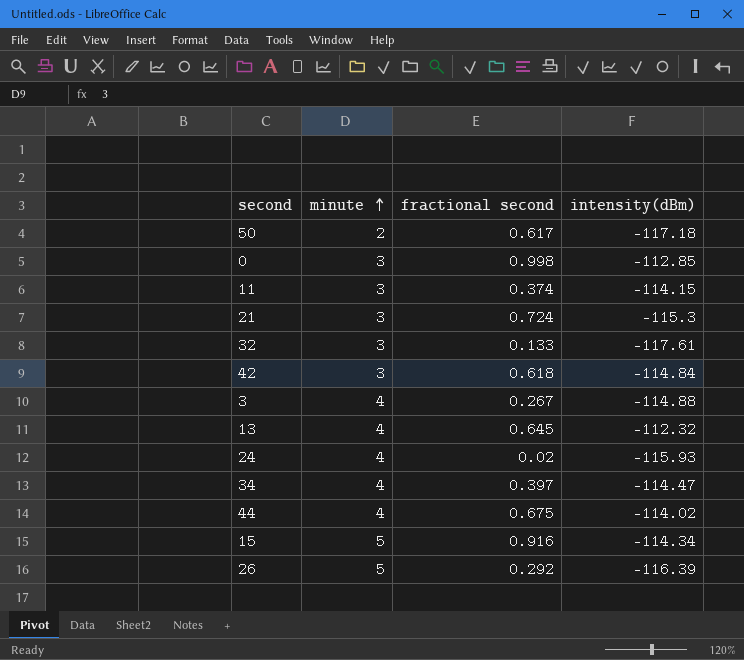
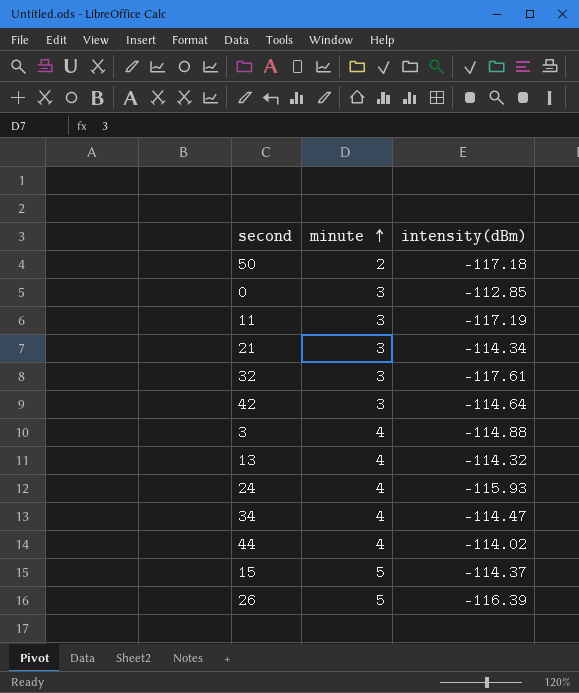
column fractional second | position: 3 -> none
11 | intensity(dBm): -114.15 -> -117.19
21 | intensity(dBm): -115.3 -> -114.34
42 | intensity(dBm): -114.84 -> -114.64
13 | intensity(dBm): -112.32 -> -114.32
15 | intensity(dBm): -114.34 -> -114.37

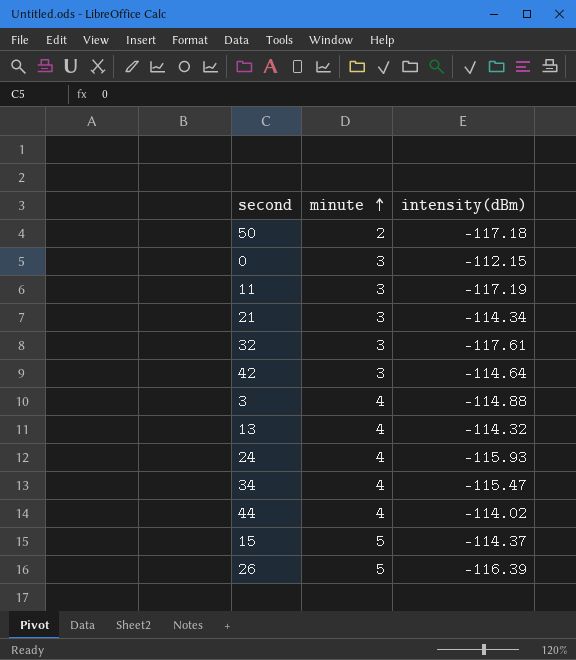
0 | intensity(dBm): -112.85 -> -112.15
34 | intensity(dBm): -114.47 -> -115.47

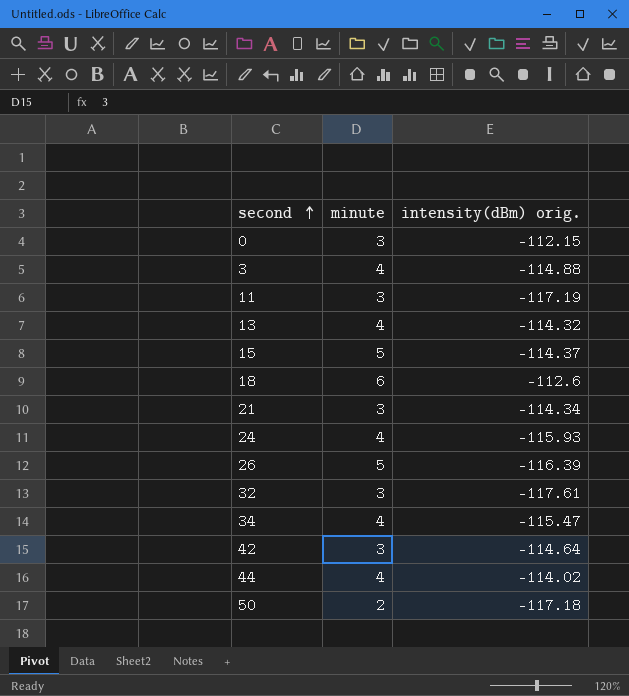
row order: minute ascending -> second ascending
column name: intensity(dBm) -> intensity(dBm) orig.
row 18: none -> 6 | -112.6

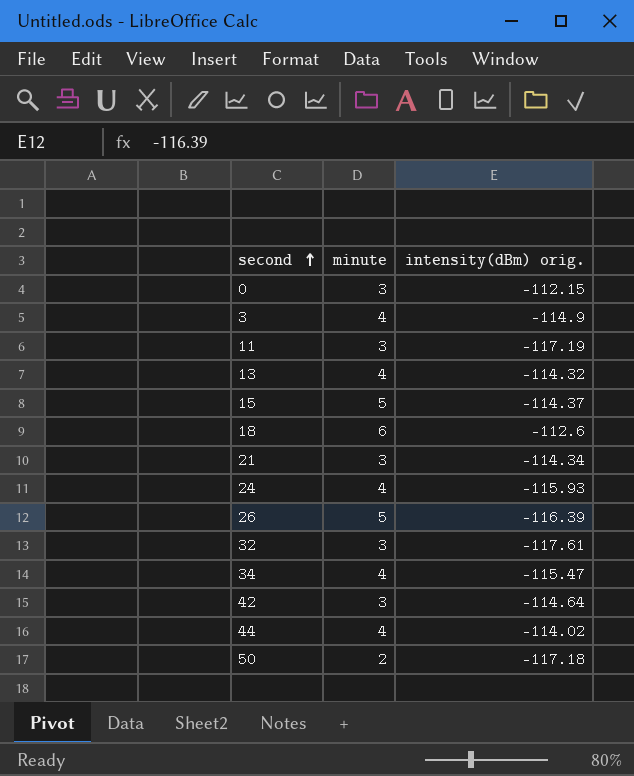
3 | intensity(dBm) orig.: -114.88 -> -114.9

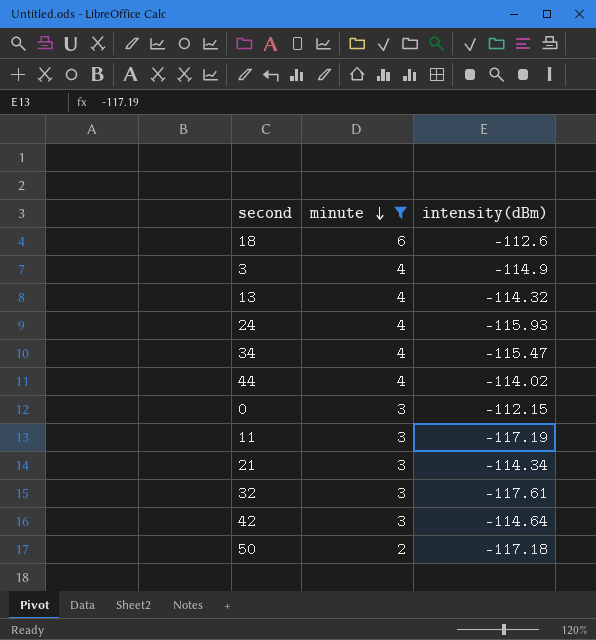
filter: none -> minute != 5
row order: second ascending -> minute descending
column name: intensity(dBm) orig. -> intensity(dBm)

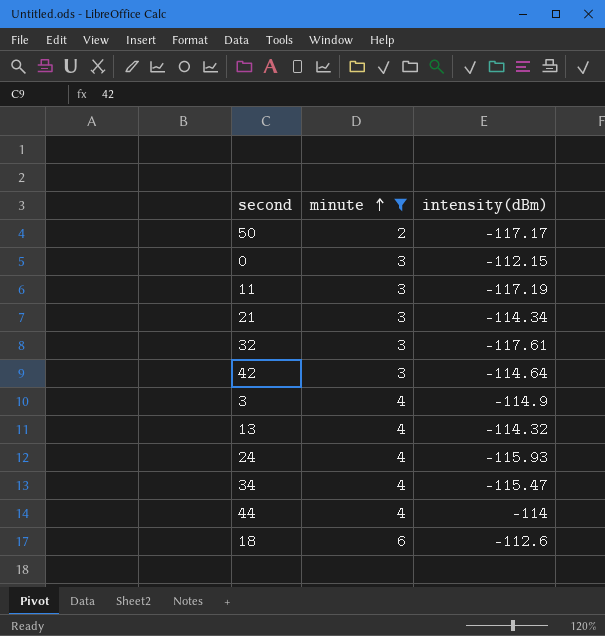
row order: minute descending -> minute ascending
50 | intensity(dBm): -117.18 -> -117.17
44 | intensity(dBm): -114.02 -> -114

